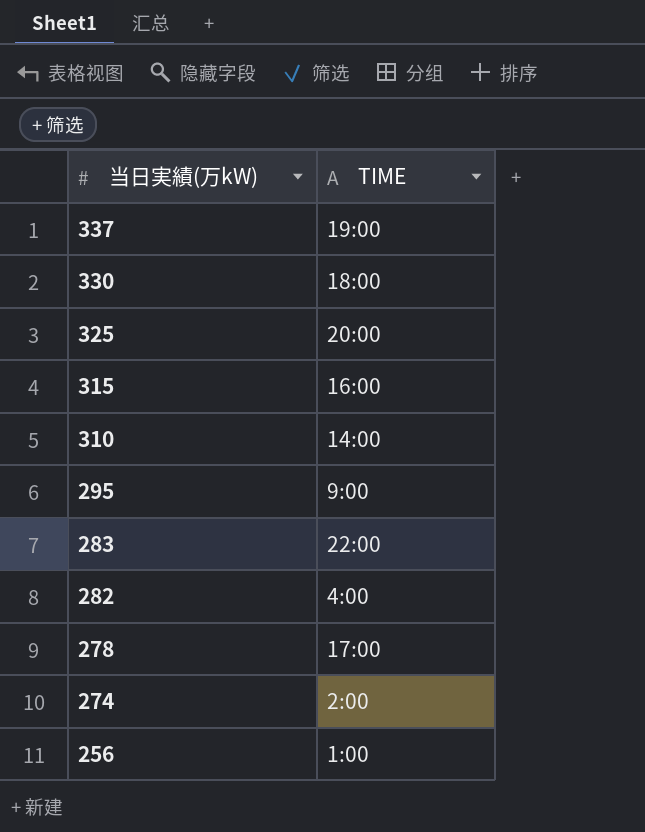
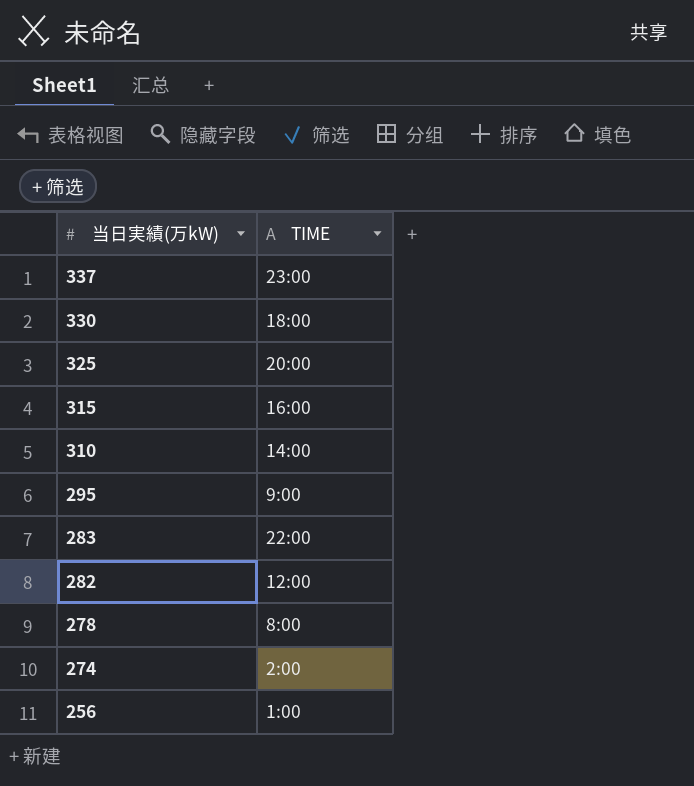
337 | TIME: 19:00 -> 23:00
282 | TIME: 4:00 -> 12:00
278 | TIME: 17:00 -> 8:00

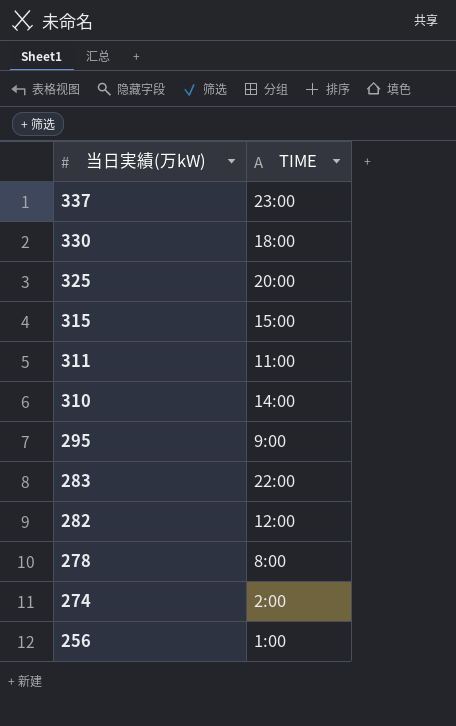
315 | TIME: 16:00 -> 15:00
row 311: none -> 11:00

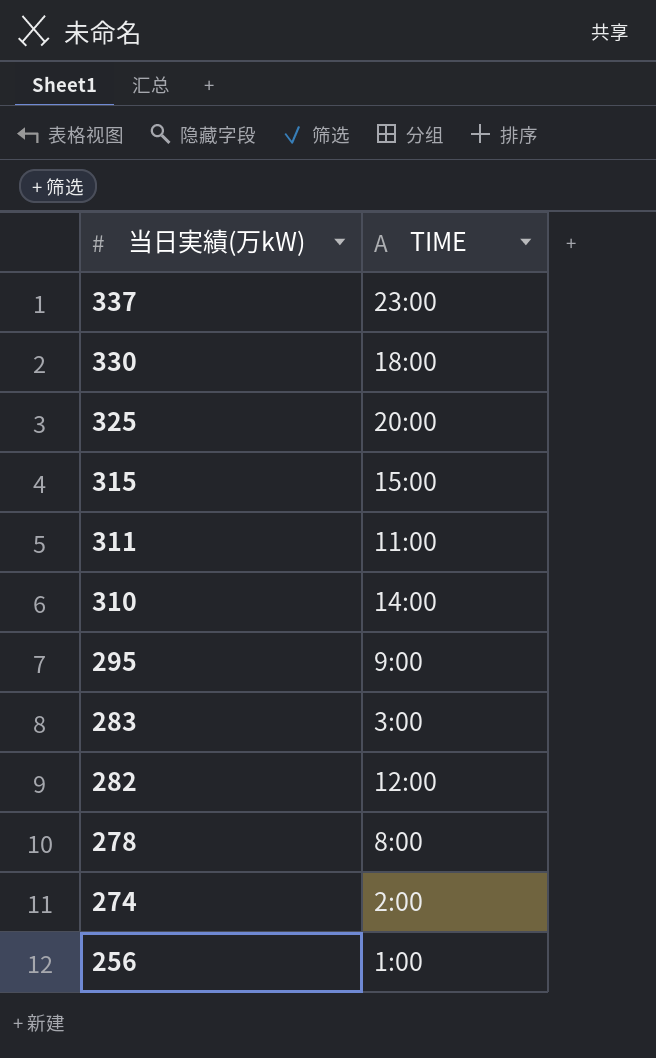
283 | TIME: 22:00 -> 3:00

